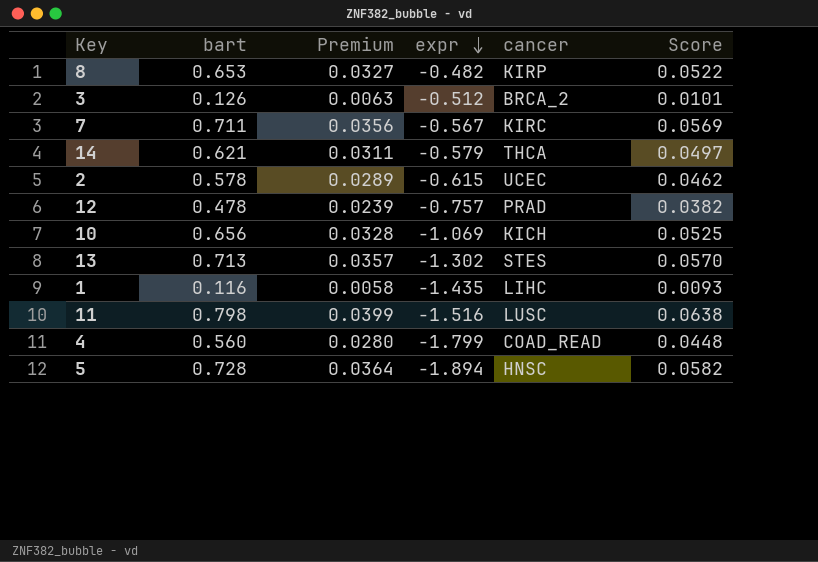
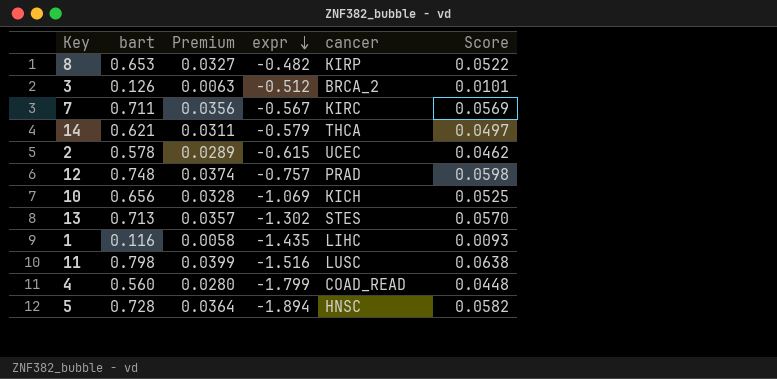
12 | bart: 0.478 -> 0.748
12 | Premium: 0.0239 -> 0.0374
12 | Score: 0.0382 -> 0.0598

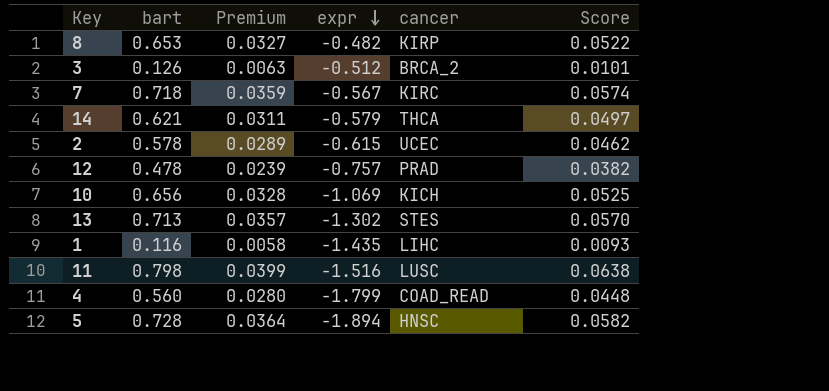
7 | bart: 0.711 -> 0.718
7 | Premium: 0.0356 -> 0.0359
7 | Score: 0.0569 -> 0.0574
12 | bart: 0.748 -> 0.478
12 | Premium: 0.0374 -> 0.0239
12 | Score: 0.0598 -> 0.0382

